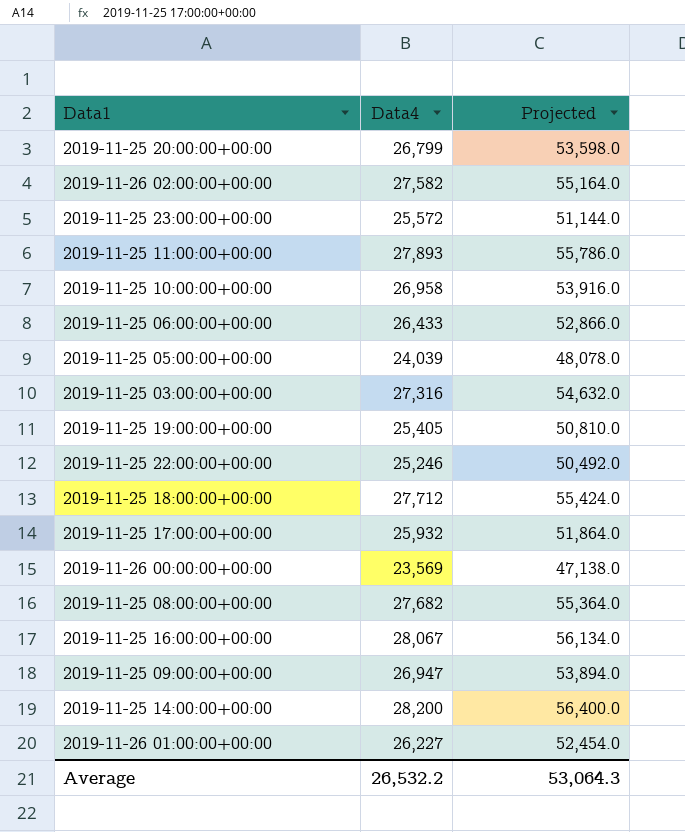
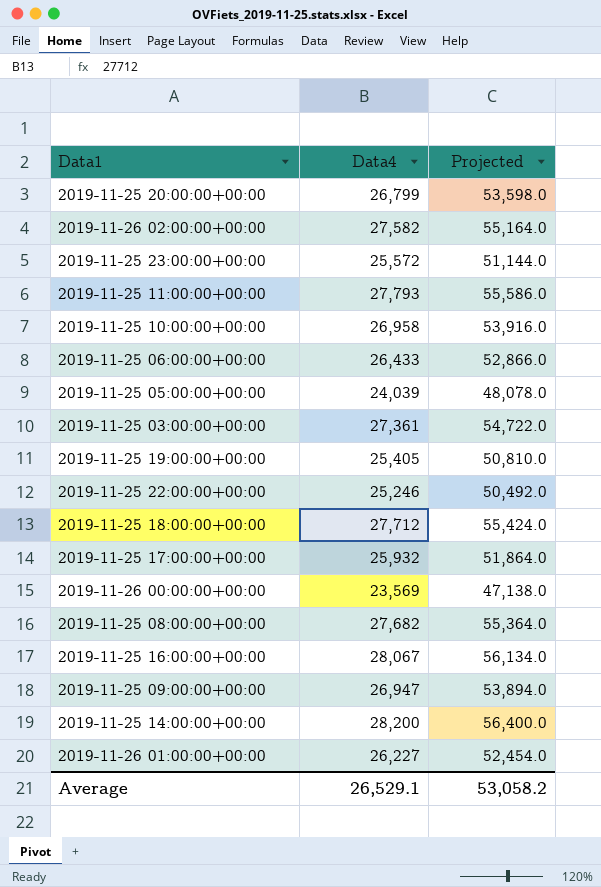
2019-11-25 11:00:00+00:00 | Data4: 27,893 -> 27,793
2019-11-25 11:00:00+00:00 | Projected: 55,786.0 -> 55,586.0
2019-11-25 03:00:00+00:00 | Data4: 27,316 -> 27,361
2019-11-25 03:00:00+00:00 | Projected: 54,632.0 -> 54,722.0
Average | Data4: 26,532.2 -> 26,529.1
Average | Projected: 53,064.3 -> 53,058.2

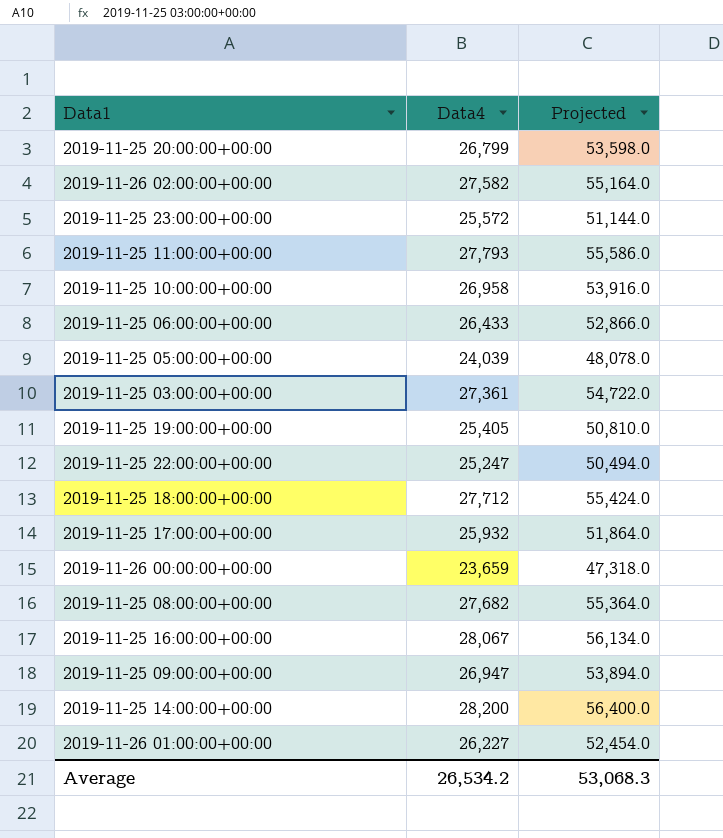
2019-11-25 22:00:00+00:00 | Data4: 25,246 -> 25,247
2019-11-25 22:00:00+00:00 | Projected: 50,492.0 -> 50,494.0
2019-11-26 00:00:00+00:00 | Data4: 23,569 -> 23,659
2019-11-26 00:00:00+00:00 | Projected: 47,138.0 -> 47,318.0
Average | Data4: 26,529.1 -> 26,534.2
Average | Projected: 53,058.2 -> 53,068.3

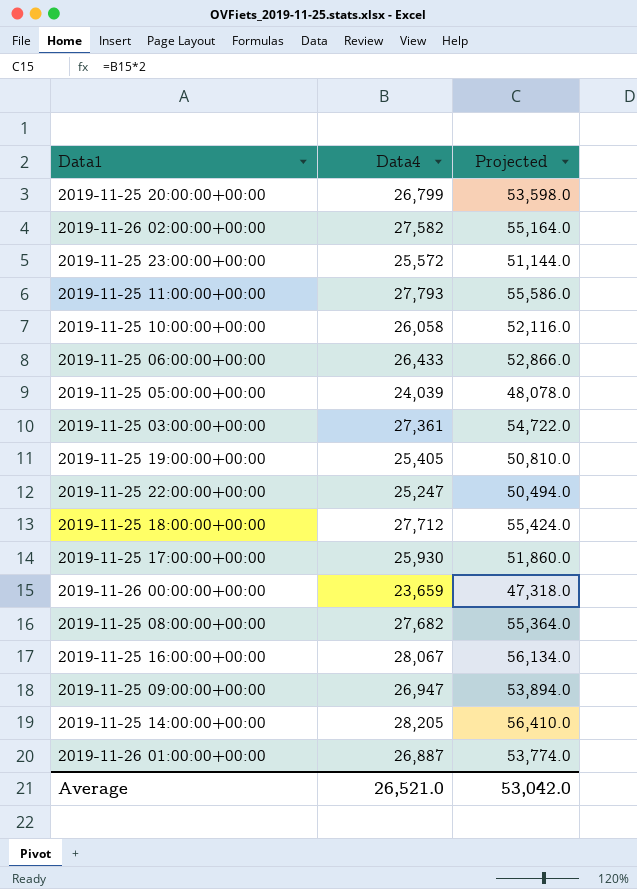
2019-11-25 10:00:00+00:00 | Data4: 26,958 -> 26,058
2019-11-25 10:00:00+00:00 | Projected: 53,916.0 -> 52,116.0
2019-11-25 17:00:00+00:00 | Data4: 25,932 -> 25,930
2019-11-25 17:00:00+00:00 | Projected: 51,864.0 -> 51,860.0
2019-11-25 14:00:00+00:00 | Data4: 28,200 -> 28,205
2019-11-25 14:00:00+00:00 | Projected: 56,400.0 -> 56,410.0
2019-11-26 01:00:00+00:00 | Data4: 26,227 -> 26,887
2019-11-26 01:00:00+00:00 | Projected: 52,454.0 -> 53,774.0
Average | Data4: 26,534.2 -> 26,521.0
Average | Projected: 53,068.3 -> 53,042.0

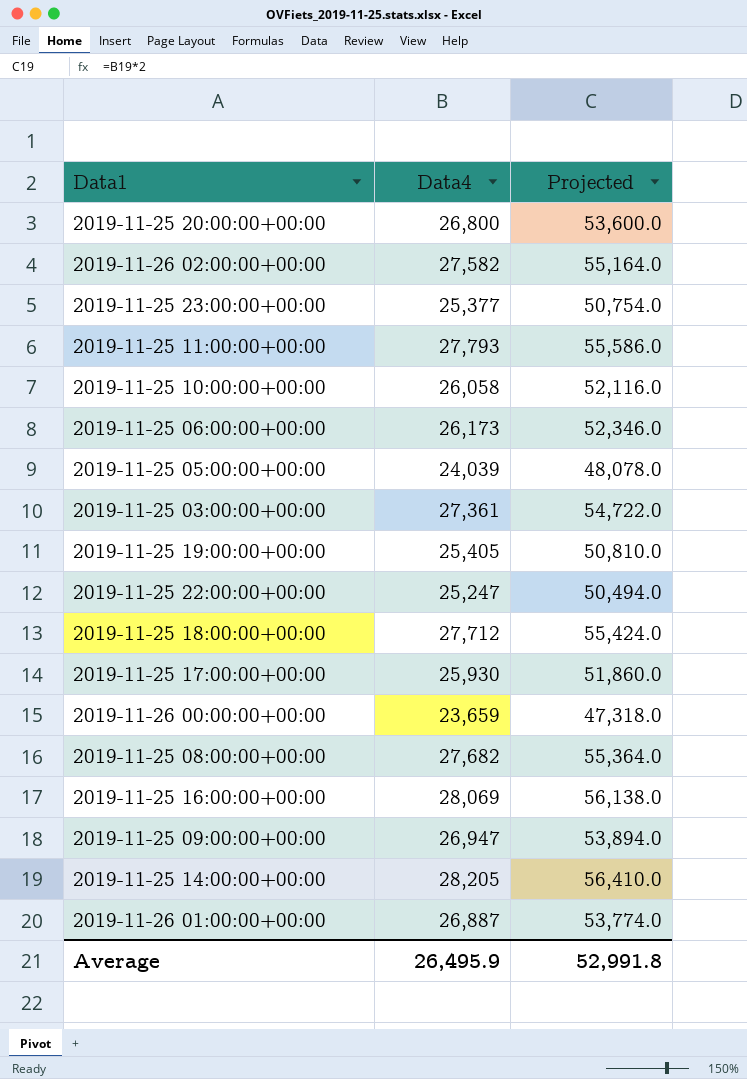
2019-11-25 20:00:00+00:00 | Data4: 26,799 -> 26,800
2019-11-25 20:00:00+00:00 | Projected: 53,598.0 -> 53,600.0
2019-11-25 23:00:00+00:00 | Data4: 25,572 -> 25,377
2019-11-25 23:00:00+00:00 | Projected: 51,144.0 -> 50,754.0
2019-11-25 06:00:00+00:00 | Data4: 26,433 -> 26,173
2019-11-25 06:00:00+00:00 | Projected: 52,866.0 -> 52,346.0
2019-11-25 16:00:00+00:00 | Data4: 28,067 -> 28,069
2019-11-25 16:00:00+00:00 | Projected: 56,134.0 -> 56,138.0
Average | Data4: 26,521.0 -> 26,495.9
Average | Projected: 53,042.0 -> 52,991.8

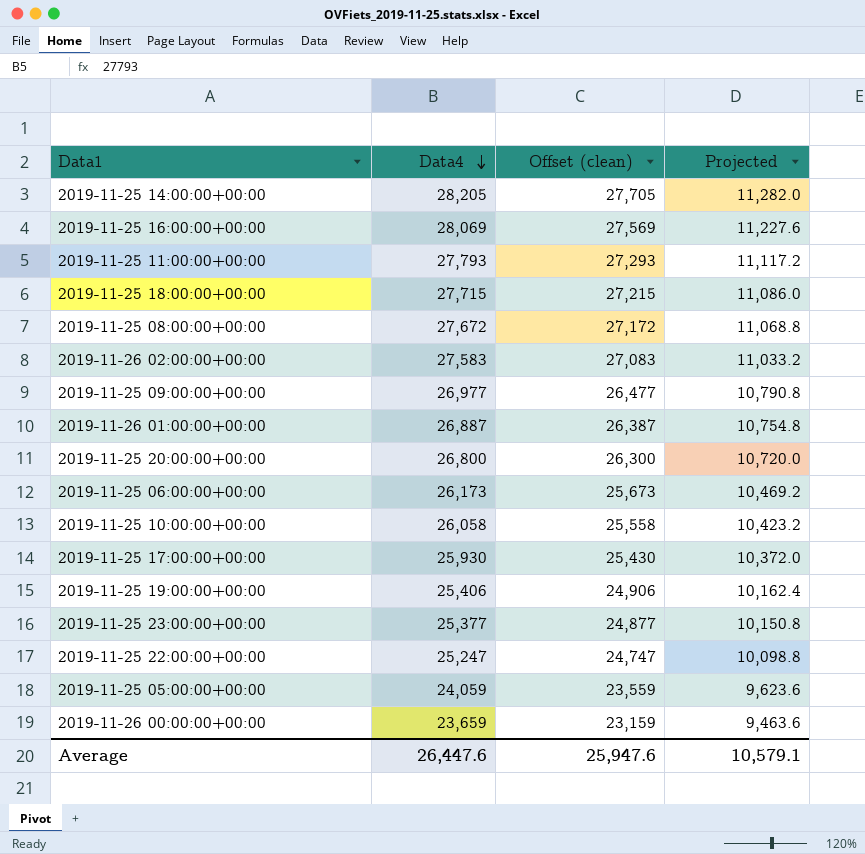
row order: none -> Data4 descending
column Offset (clean) | formula: none -> [Data4] - 500
column Projected | formula: [Data4] * 2 -> [Data4] * 0.4
row 2019-11-25 03:00:00+00:00: 27,361 | 54,722.0 -> none
2019-11-25 18:00:00+00:00 | Data4: 27,712 -> 27,715
2019-11-25 08:00:00+00:00 | Data4: 27,682 -> 27,672
2019-11-26 02:00:00+00:00 | Data4: 27,582 -> 27,583
2019-11-25 09:00:00+00:00 | Data4: 26,947 -> 26,977
2019-11-25 19:00:00+00:00 | Data4: 25,405 -> 25,406
2019-11-25 05:00:00+00:00 | Data4: 24,039 -> 24,059
Average | Data4: 26,495.9 -> 26,447.6
Average | Projected: 52,991.8 -> 10,579.1

